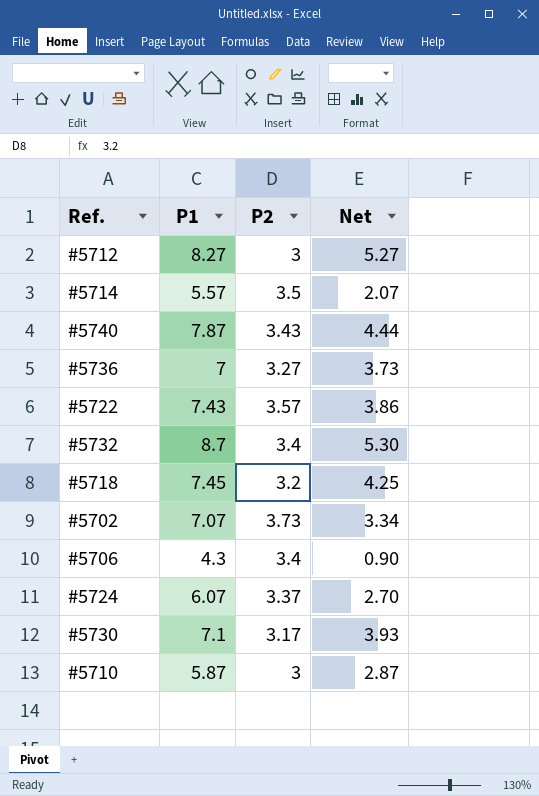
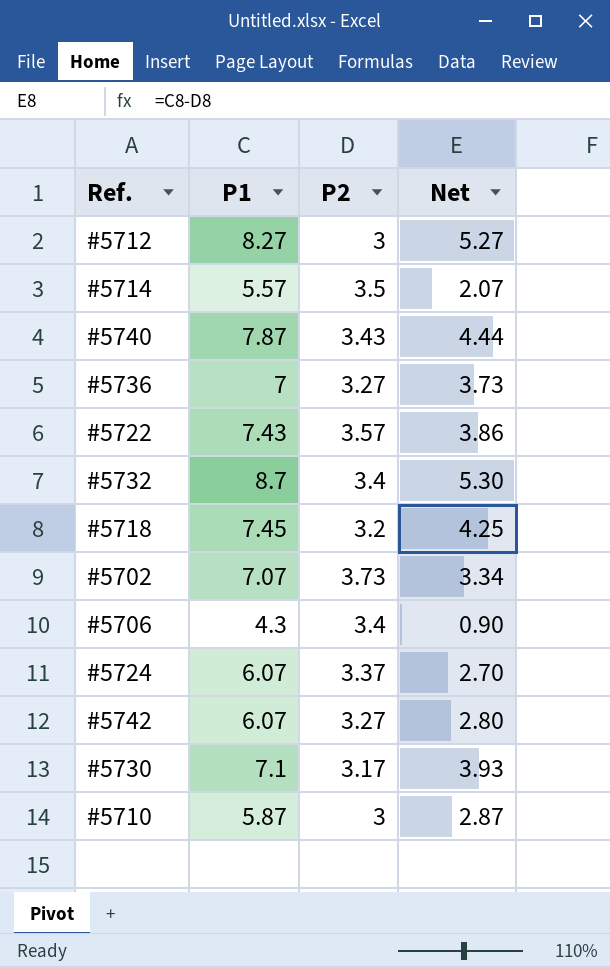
row #5742: none -> 6.07 | 3.27 | 2.80

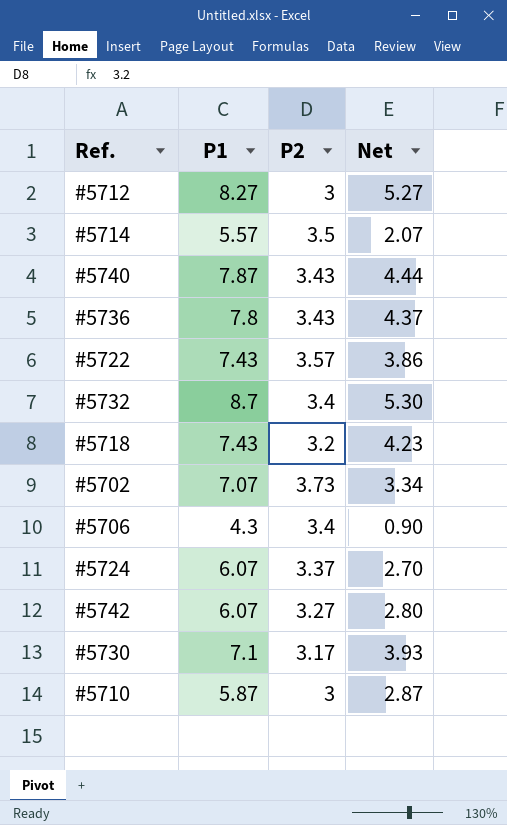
#5736 | P1: 7 -> 7.8
#5736 | P2: 3.27 -> 3.43
#5736 | Net: 3.73 -> 4.37
#5718 | P1: 7.45 -> 7.43
#5718 | Net: 4.25 -> 4.23

